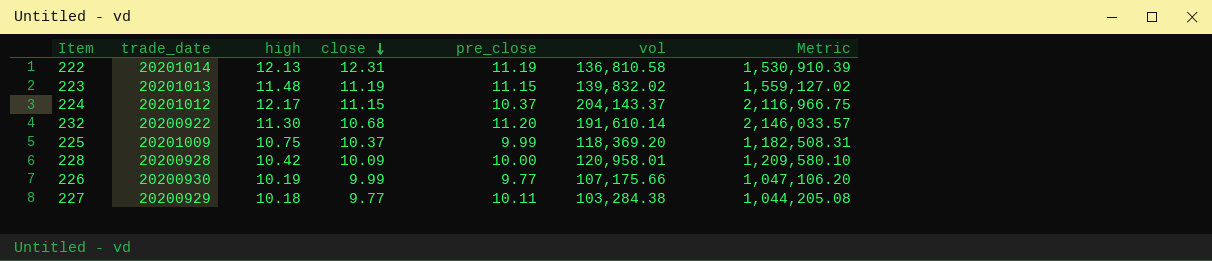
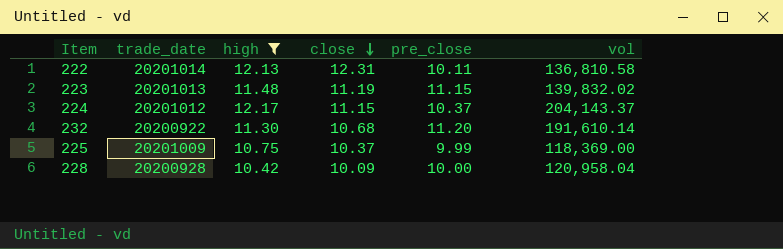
filter: none -> high >= 10.42
column Metric | formula: [pre_close] * [vol] -> none
222 | pre_close: 11.19 -> 10.11
225 | vol: 118,369.20 -> 118,369.00
228 | vol: 120,958.01 -> 120,958.04

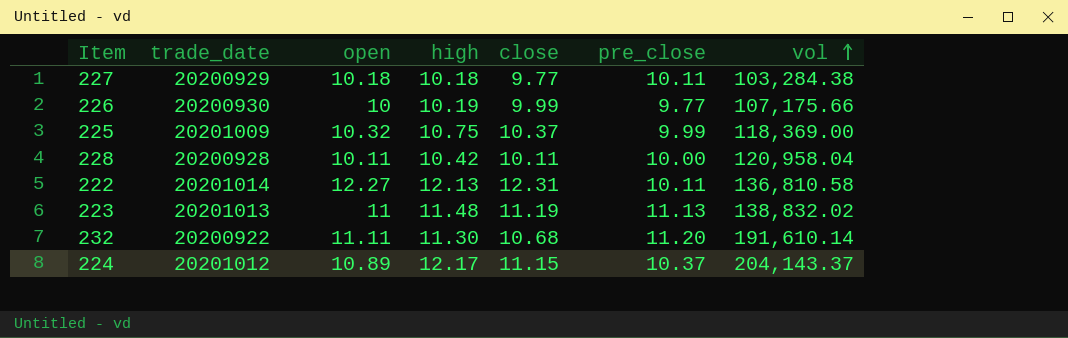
filter: high >= 10.42 -> none
row order: close descending -> vol ascending
column open | position: none -> 3
228 | close: 10.09 -> 10.11
223 | pre_close: 11.15 -> 11.13
223 | vol: 139,832.02 -> 138,832.02

